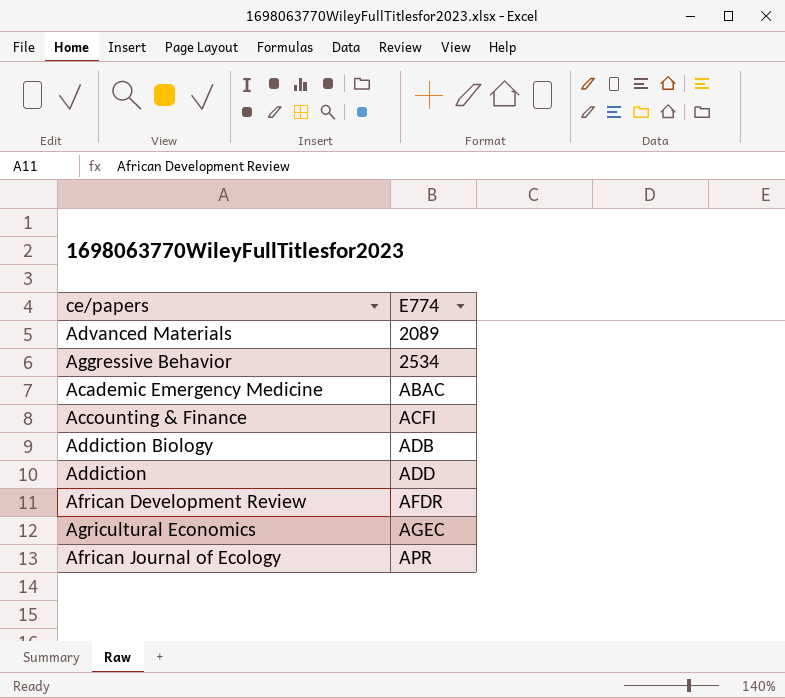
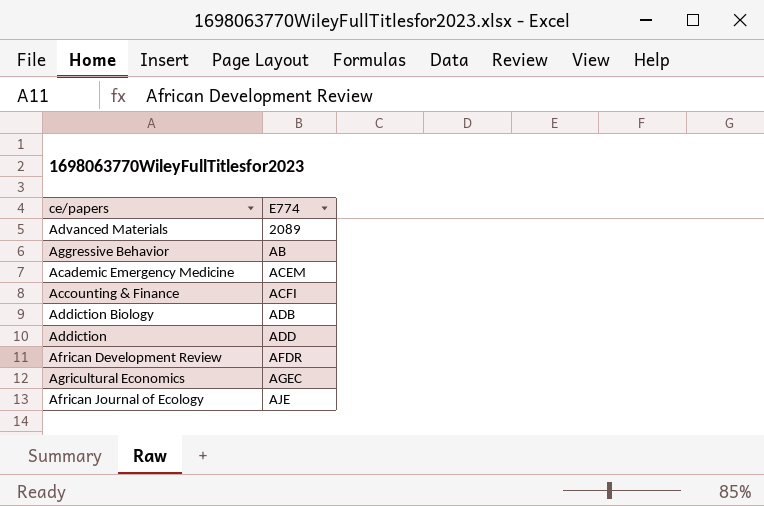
Aggressive Behavior | E774: 2534 -> AB
Academic Emergency Medicine | E774: ABAC -> ACEM
African Journal of Ecology | E774: APR -> AJE

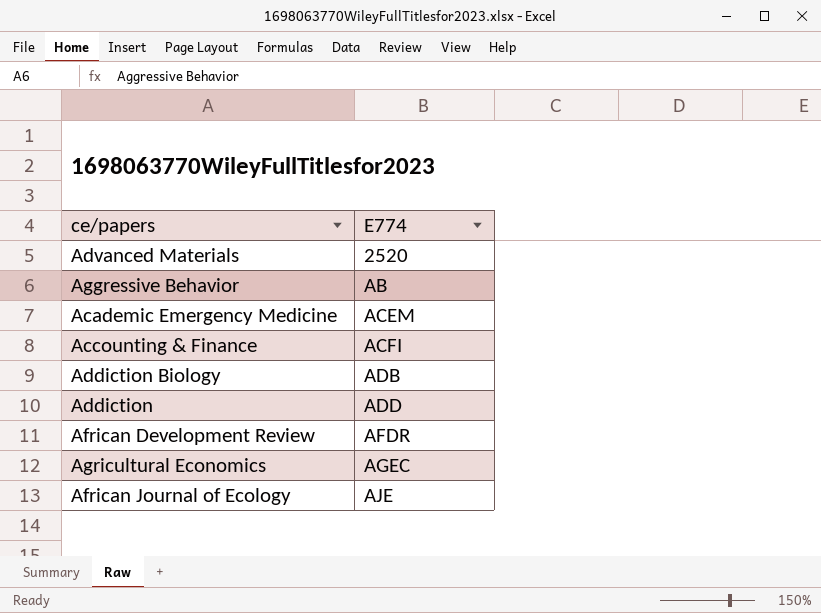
Advanced Materials | E774: 2089 -> 2520

